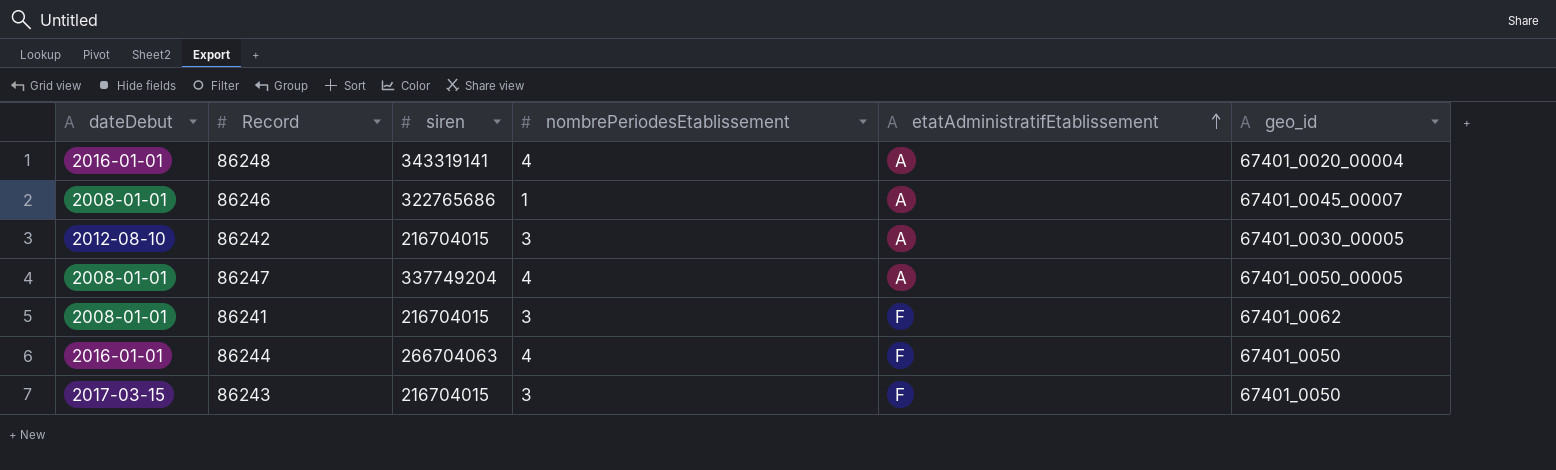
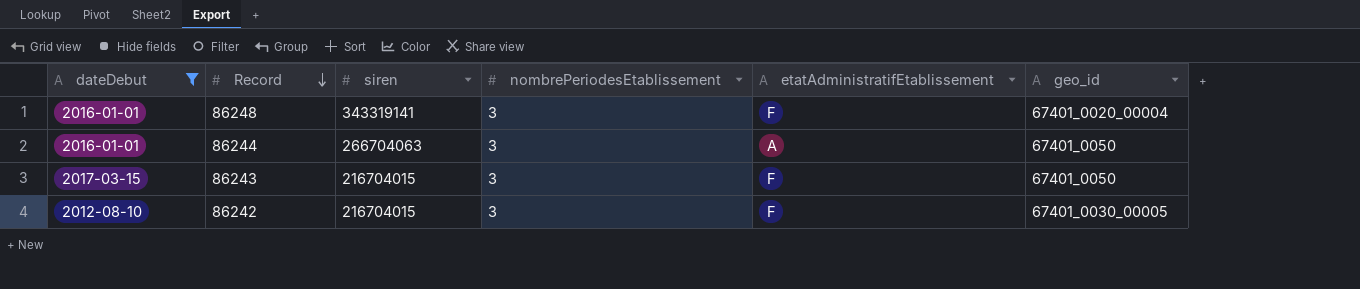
filter: none -> dateDebut != 2008-01-01
row order: etatAdministratifEtablissement ascending -> Record descending
86248 | nombrePeriodesEtablissement: 4 -> 3
86248 | etatAdministratifEtablissement: A -> F
86244 | nombrePeriodesEtablissement: 4 -> 3
86244 | etatAdministratifEtablissement: F -> A
86242 | etatAdministratifEtablissement: A -> F

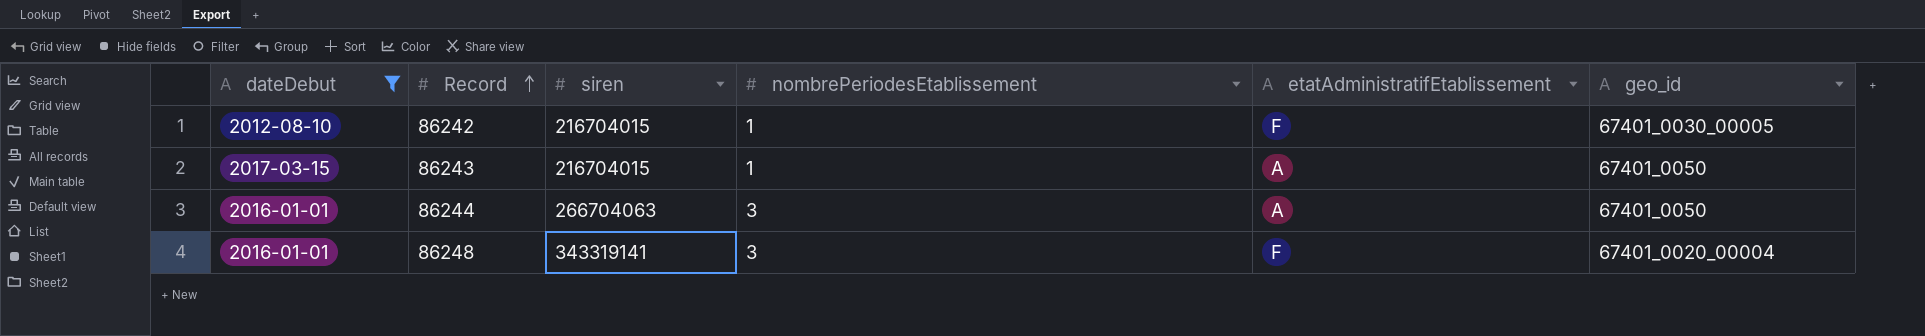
row order: Record descending -> Record ascending
86242 | nombrePeriodesEtablissement: 3 -> 1
86243 | nombrePeriodesEtablissement: 3 -> 1
86243 | etatAdministratifEtablissement: F -> A

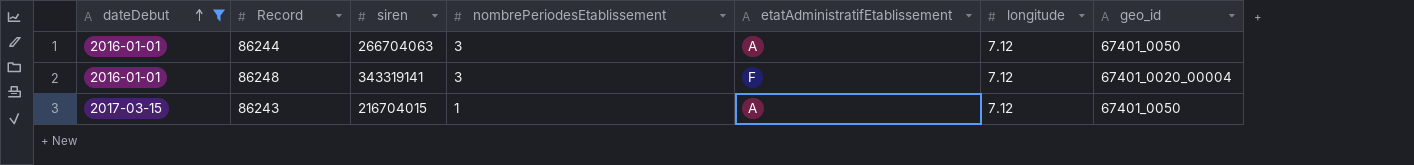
row order: Record ascending -> dateDebut ascending
column longitude | position: none -> 6
row 86242: 2012-08-10 | 216704015 | 1 | F | 67401_0030_00005 -> none

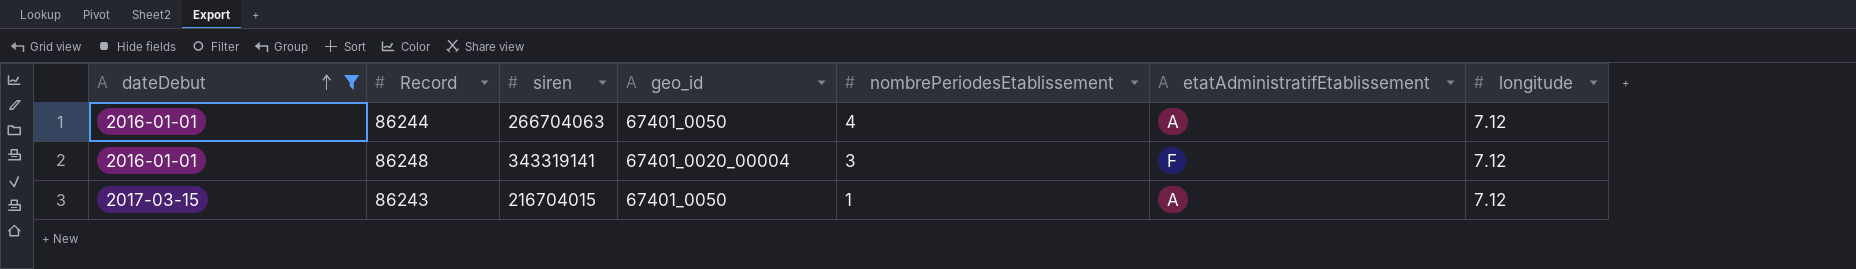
column geo_id | position: 7 -> 4
86244 | nombrePeriodesEtablissement: 3 -> 4

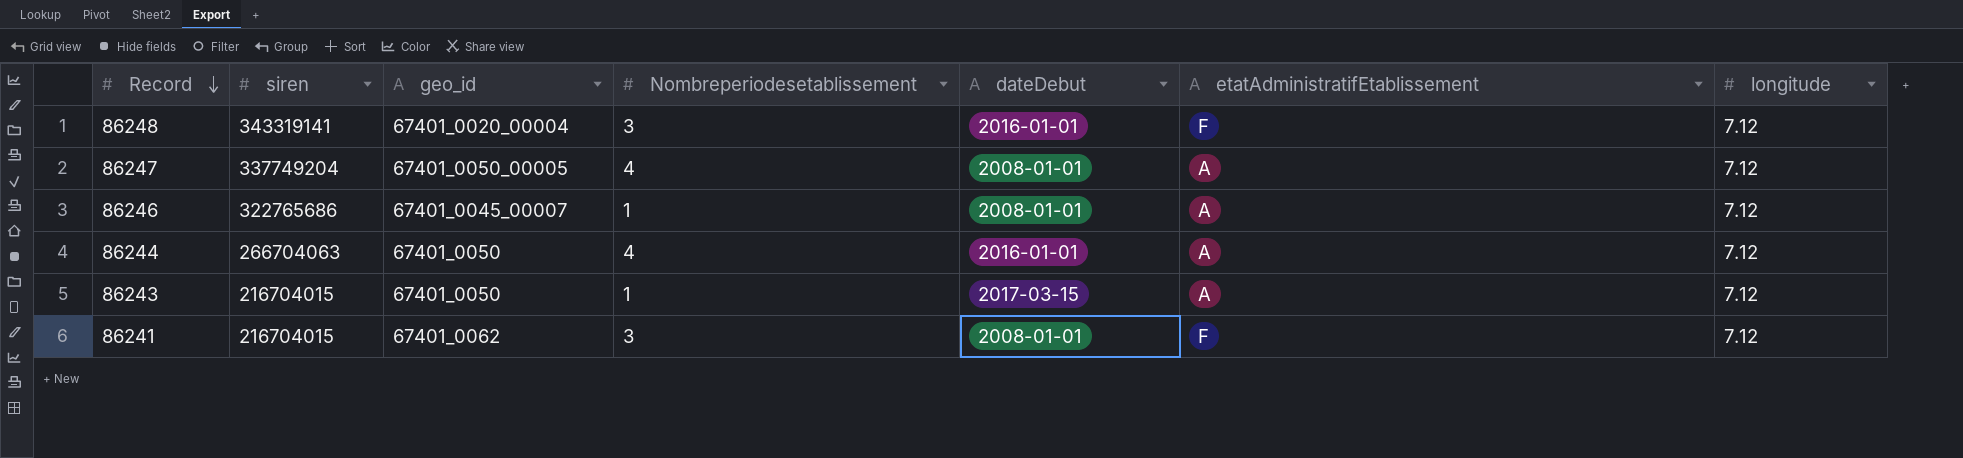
filter: dateDebut != 2008-01-01 -> none
row order: dateDebut ascending -> Record descending
column name: nombrePeriodesEtablissement -> Nombreperiodesetablissement
column dateDebut | position: 1 -> 5

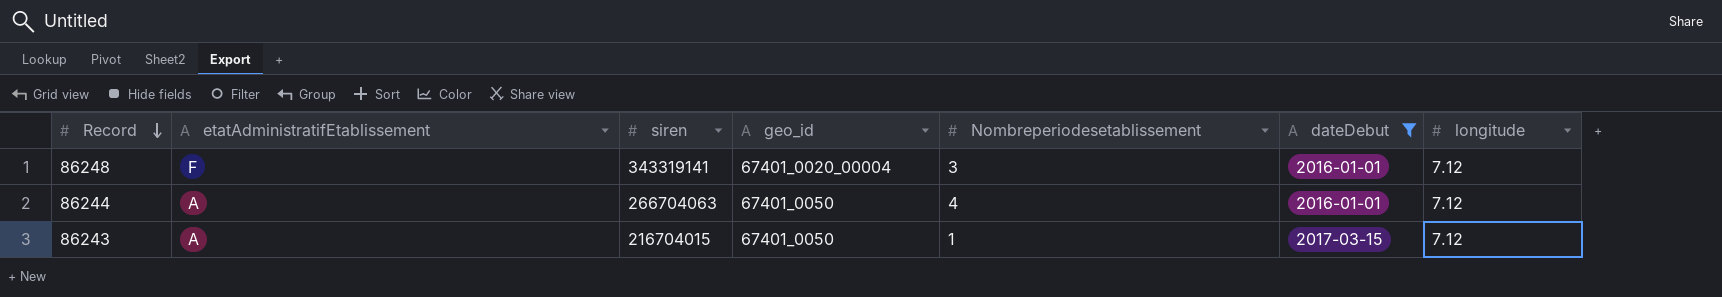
filter: none -> dateDebut != 2008-01-01
column etatAdministratifEtablissement | position: 6 -> 2

